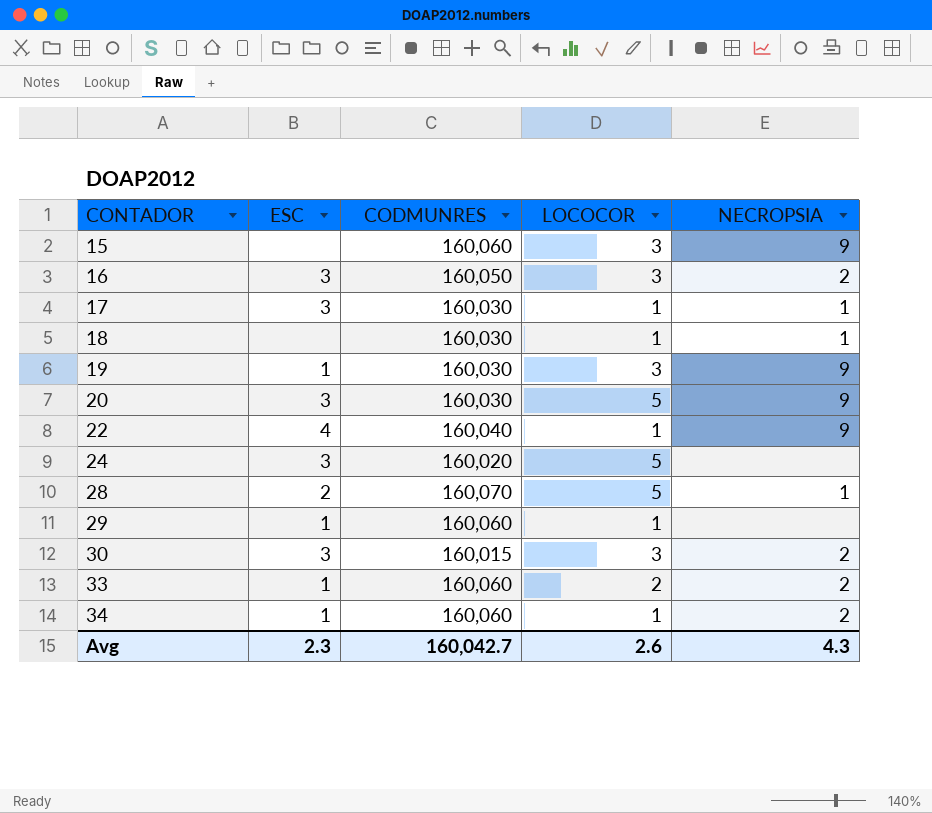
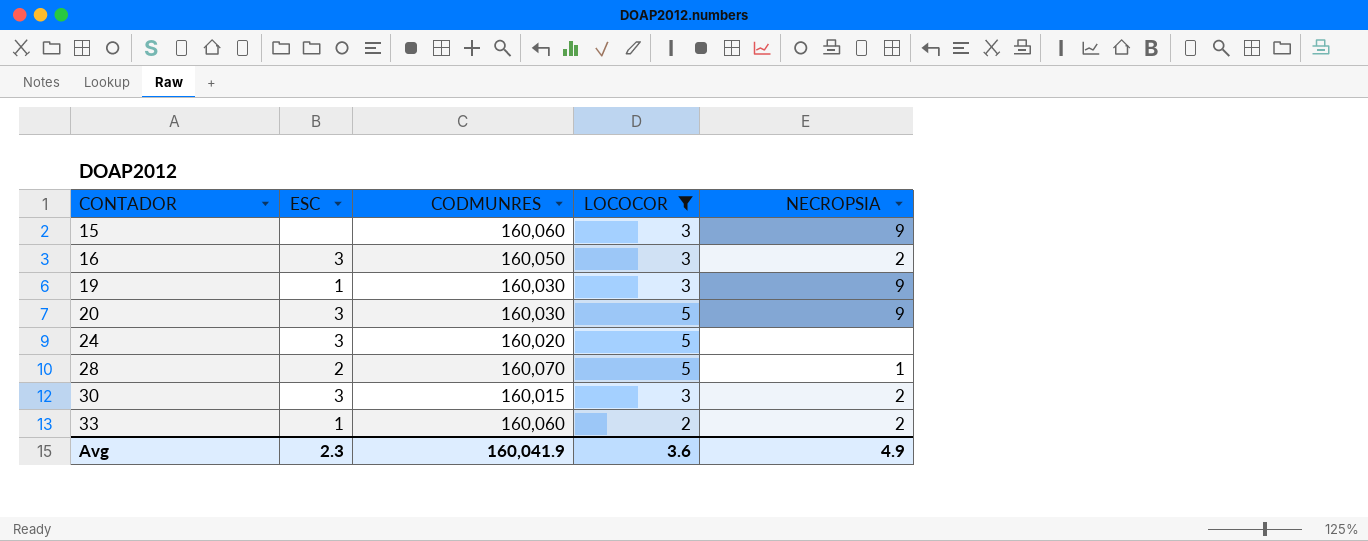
filter: none -> LOCOCOR != 1
Avg | CODMUNRES: 160,042.7 -> 160,041.9
Avg | LOCOCOR: 2.6 -> 3.6
Avg | NECROPSIA: 4.3 -> 4.9

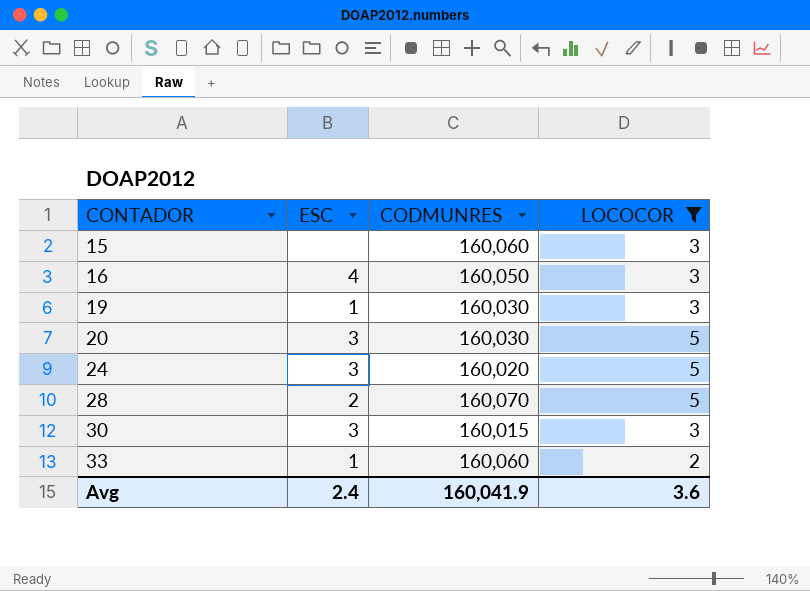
column NECROPSIA | position: 5 -> none
16 | ESC: 3 -> 4
Avg | ESC: 2.3 -> 2.4

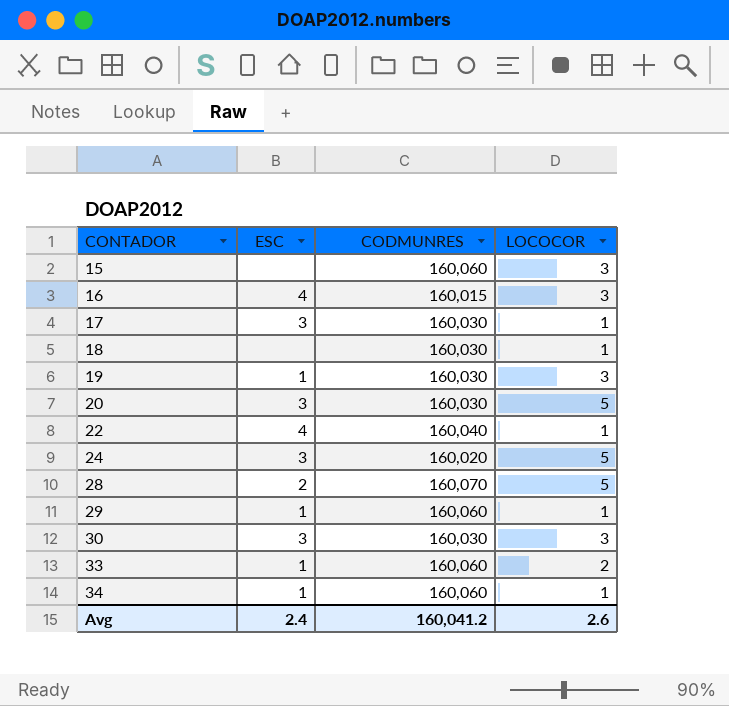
filter: LOCOCOR != 1 -> none
16 | CODMUNRES: 160,050 -> 160,015
30 | CODMUNRES: 160,015 -> 160,030
Avg | CODMUNRES: 160,041.9 -> 160,041.2
Avg | LOCOCOR: 3.6 -> 2.6

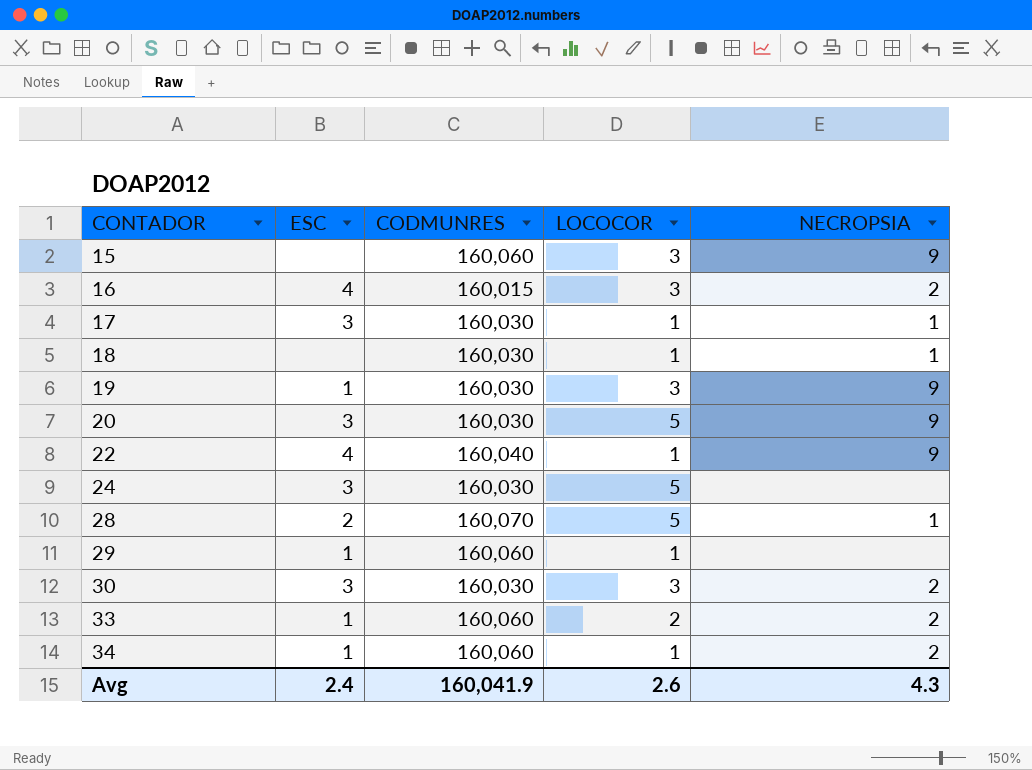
column NECROPSIA | position: none -> 5
24 | CODMUNRES: 160,020 -> 160,030
Avg | CODMUNRES: 160,041.2 -> 160,041.9

